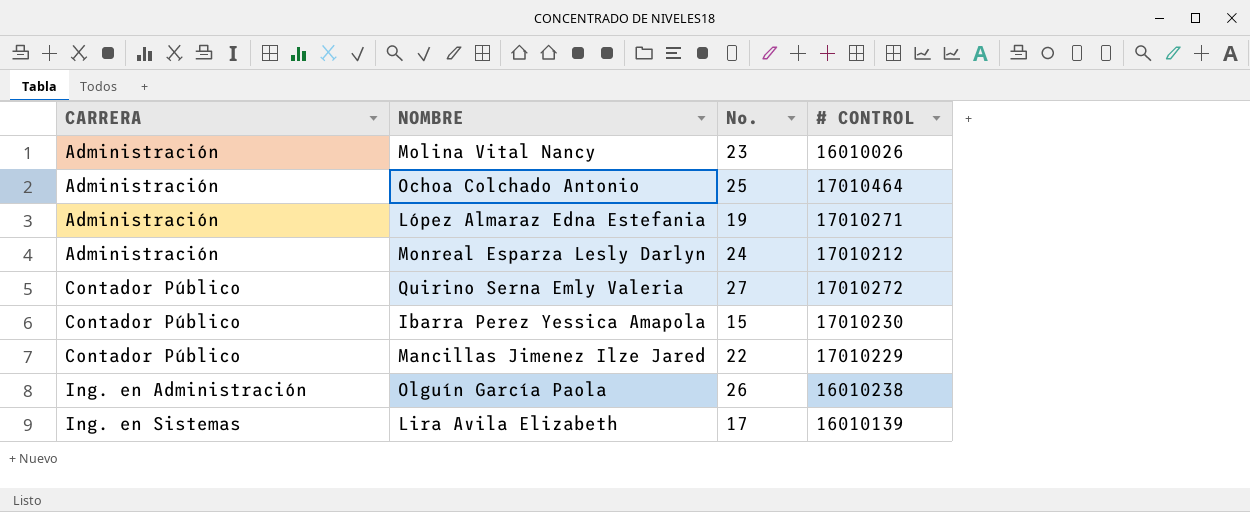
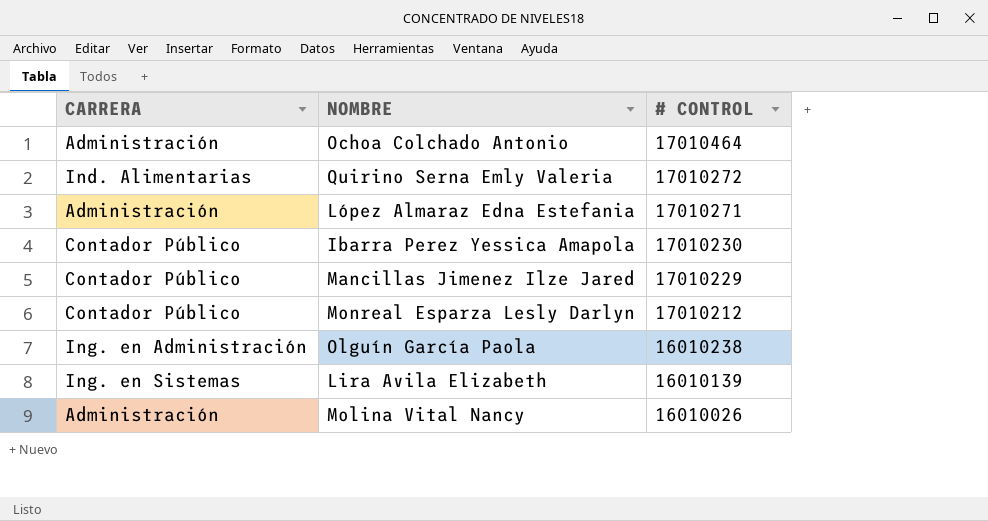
row order: CARRERA ascending -> # CONTROL descending
column No. | position: 3 -> none
Quirino Serna Emly Valeria | CARRERA: Contador Público -> Ind. Alimentarias
Monreal Esparza Lesly Darlyn | CARRERA: Administración -> Contador Público

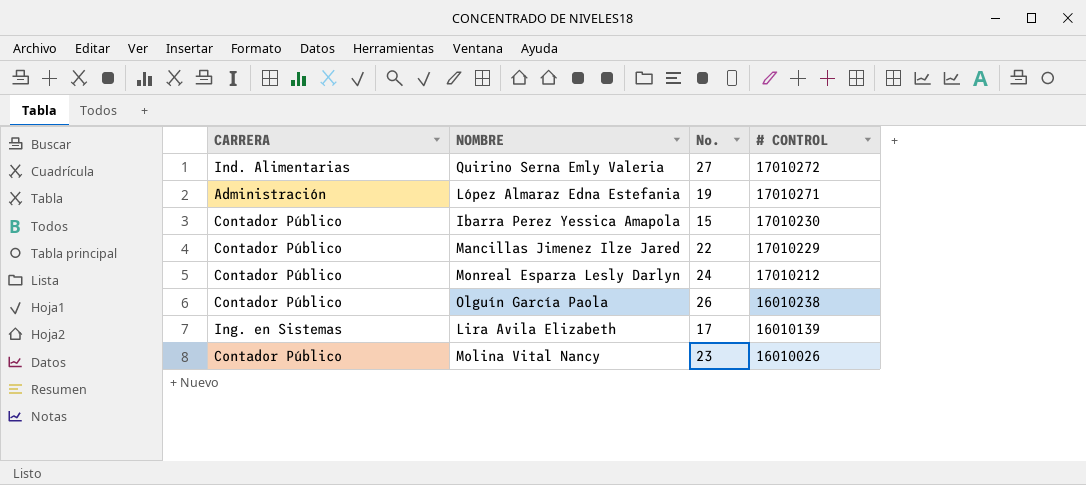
column No. | position: none -> 3
row Ochoa Colchado Antonio: Administración | 17010464 -> none
Olguín García Paola | CARRERA: Ing. en Administración -> Contador Público
Molina Vital Nancy | CARRERA: Administración -> Contador Público

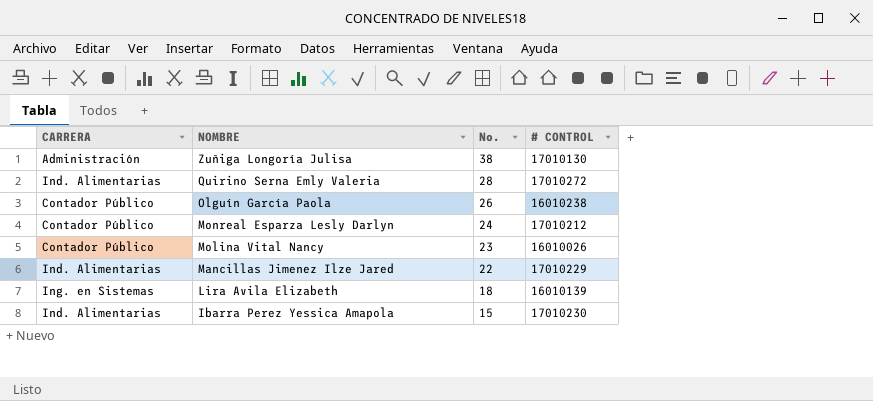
row order: # CONTROL descending -> NOMBRE descending
row López Almaraz Edna Estefania: Administración | 19 | 17010271 -> none
row Zuñiga Longoría Julisa: none -> Administración | 38 | 17010130
Quirino Serna Emly Valeria | No.: 27 -> 28
Mancillas Jimenez Ilze Jared | CARRERA: Contador Público -> Ind. Alimentarias
Lira Avila Elizabeth | No.: 17 -> 18
Ibarra Perez Yessica Amapola | CARRERA: Contador Público -> Ind. Alimentarias

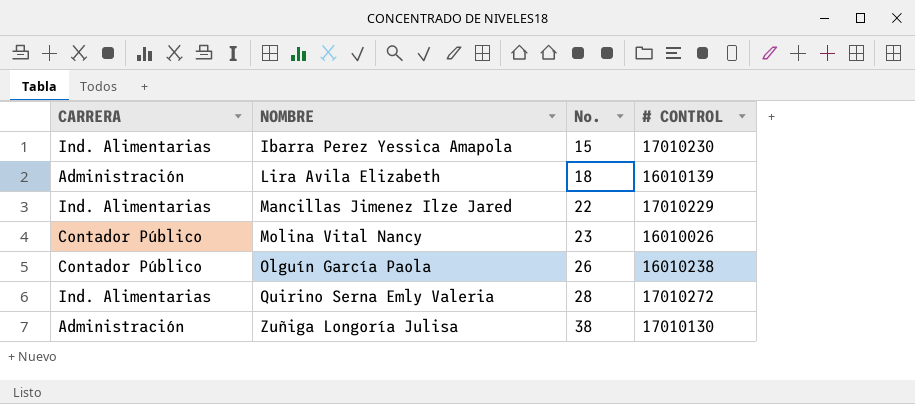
row order: NOMBRE descending -> NOMBRE ascending
row Monreal Esparza Lesly Darlyn: Contador Público | 24 | 17010212 -> none
Lira Avila Elizabeth | CARRERA: Ing. en Sistemas -> Administración

